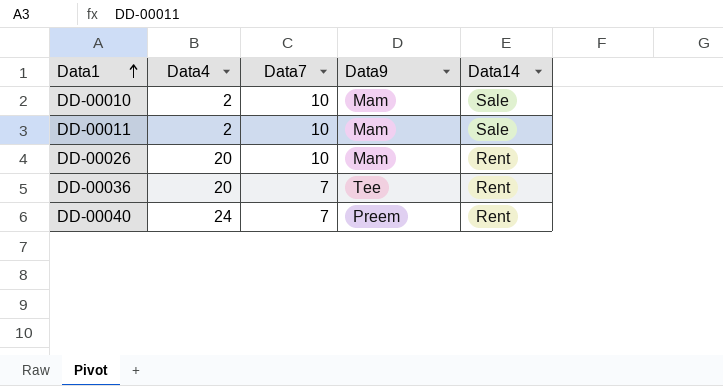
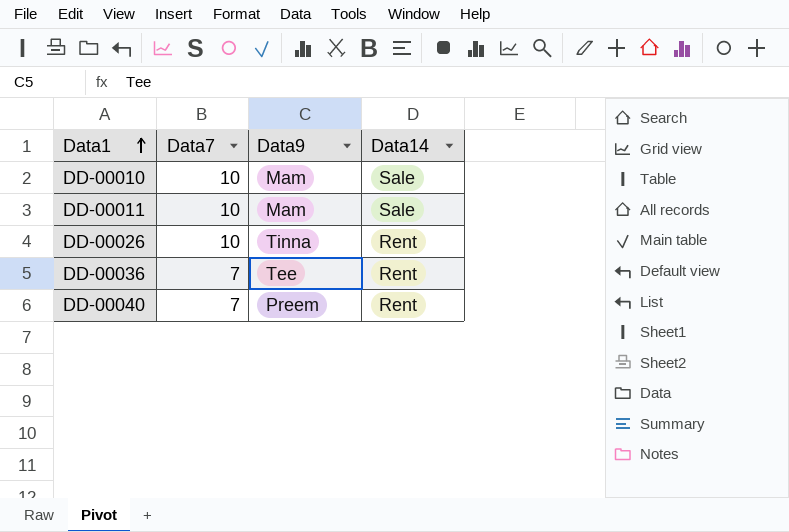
column Data4 | position: 2 -> none
DD-00026 | Data9: Mam -> Tinna

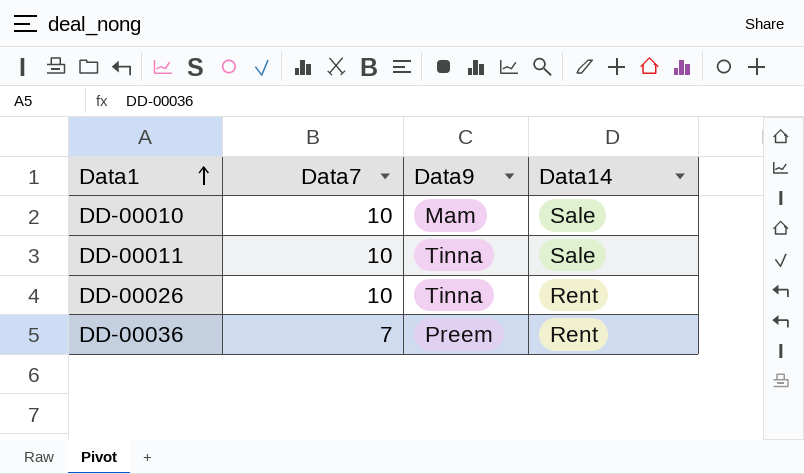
row DD-00040: 7 | Preem | Rent -> none
DD-00011 | Data9: Mam -> Tinna
DD-00036 | Data9: Tee -> Preem

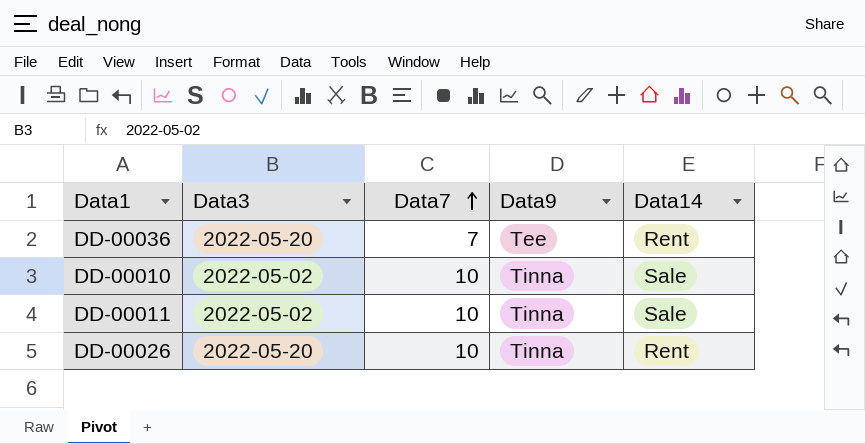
row order: Data1 ascending -> Data7 ascending
column Data3 | position: none -> 2
DD-00036 | Data9: Preem -> Tee
DD-00010 | Data9: Mam -> Tinna

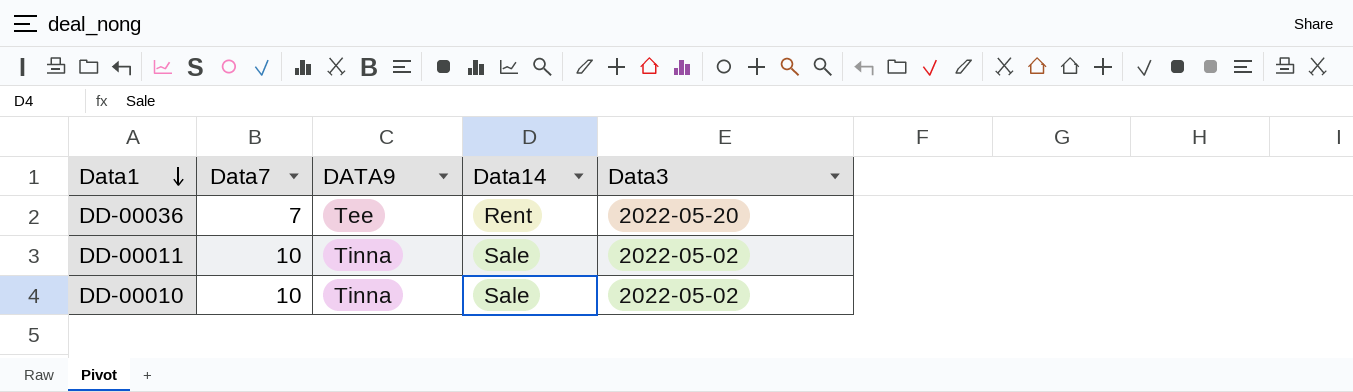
row order: Data7 ascending -> Data1 descending
column name: Data9 -> DATA9
column Data3 | position: 2 -> 5
row DD-00026: 2022-05-20 | 10 | Tinna | Rent -> none

